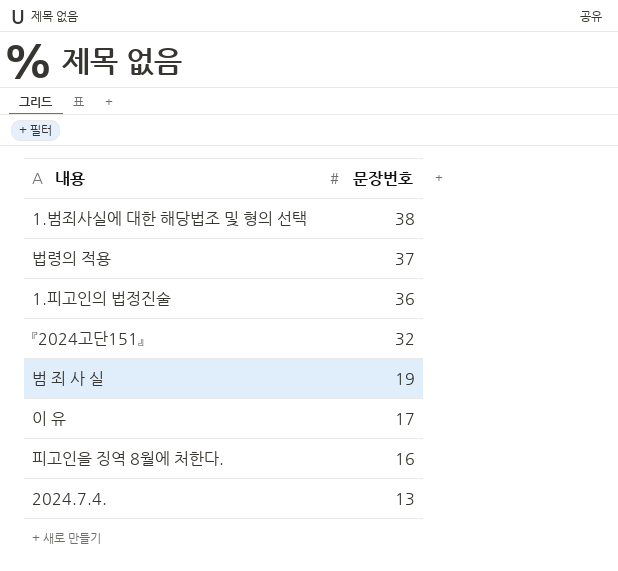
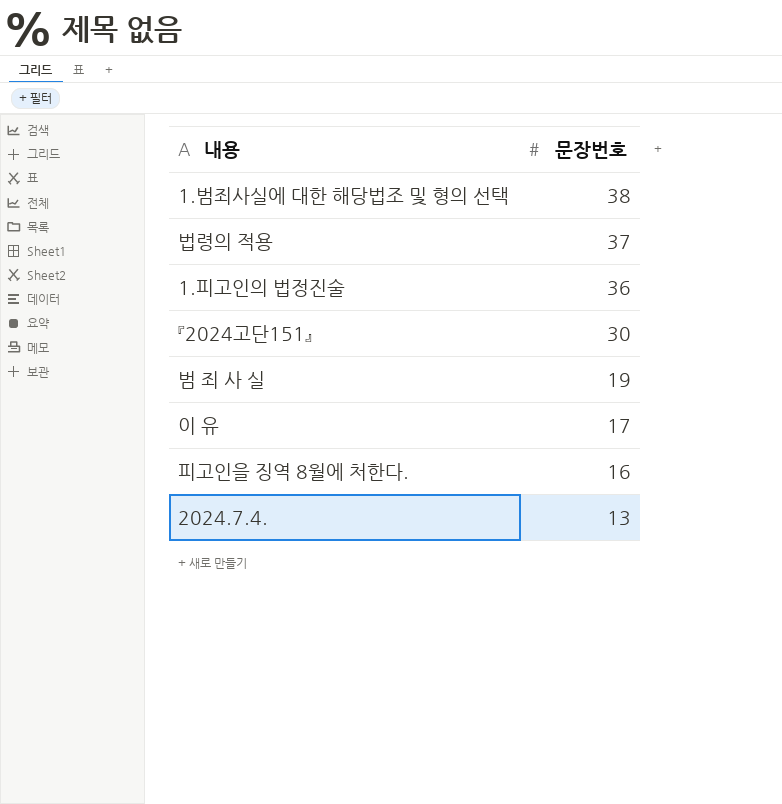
『2024고단151』 | 문장번호: 32 -> 30

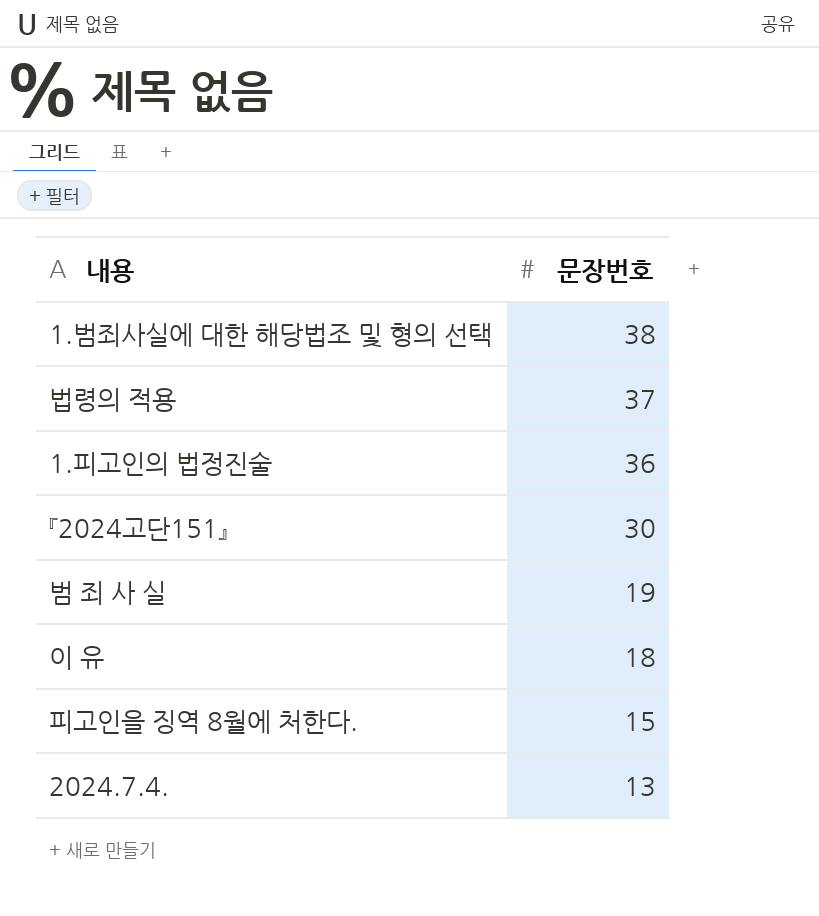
이 유 | 문장번호: 17 -> 18
피고인을 징역 8월에 처한다. | 문장번호: 16 -> 15

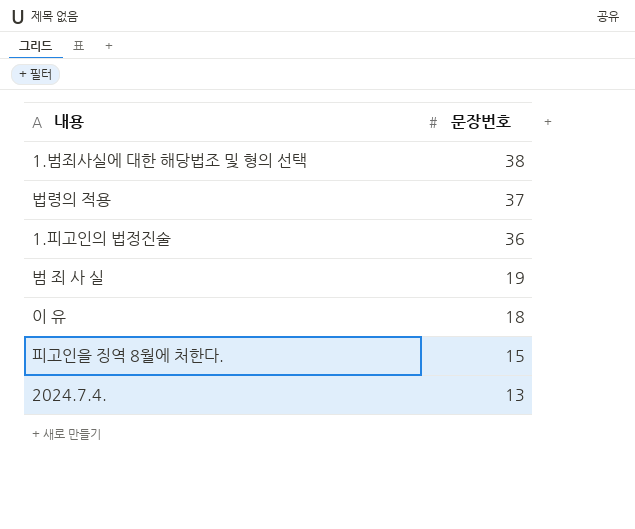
row 『2024고단151』: 30 -> none

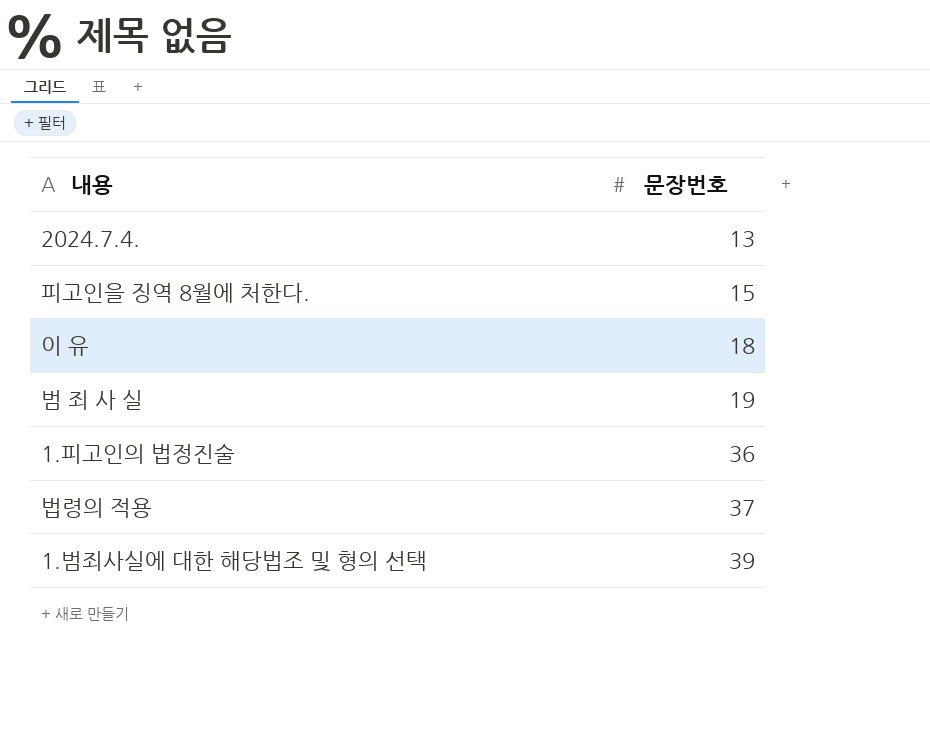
row order: 문장번호 descending -> 문장번호 ascending
1.범죄사실에 대한 해당법조 및 형의 선택 | 문장번호: 38 -> 39

